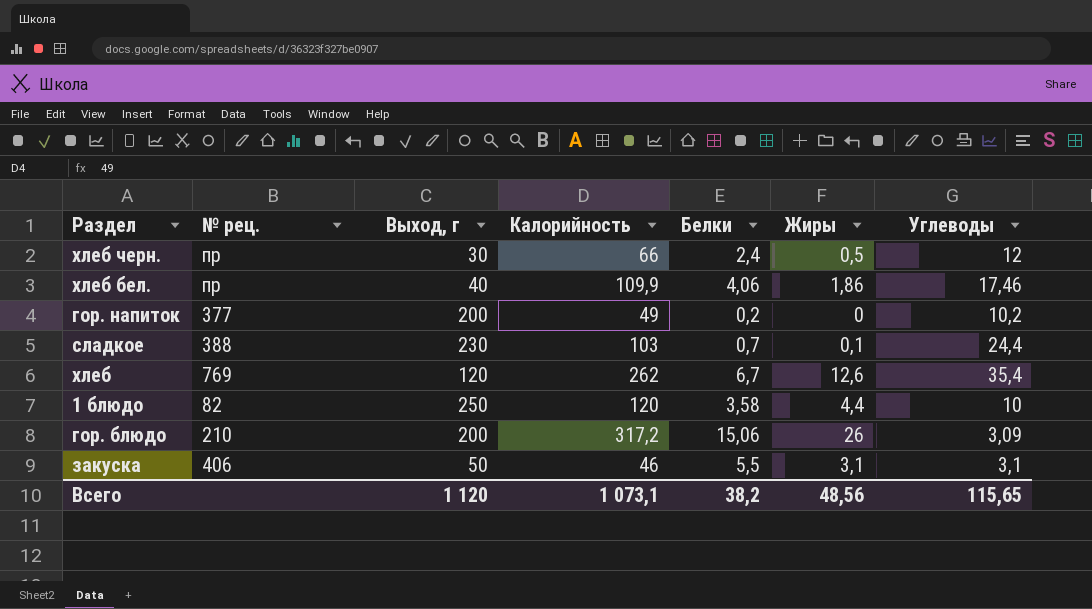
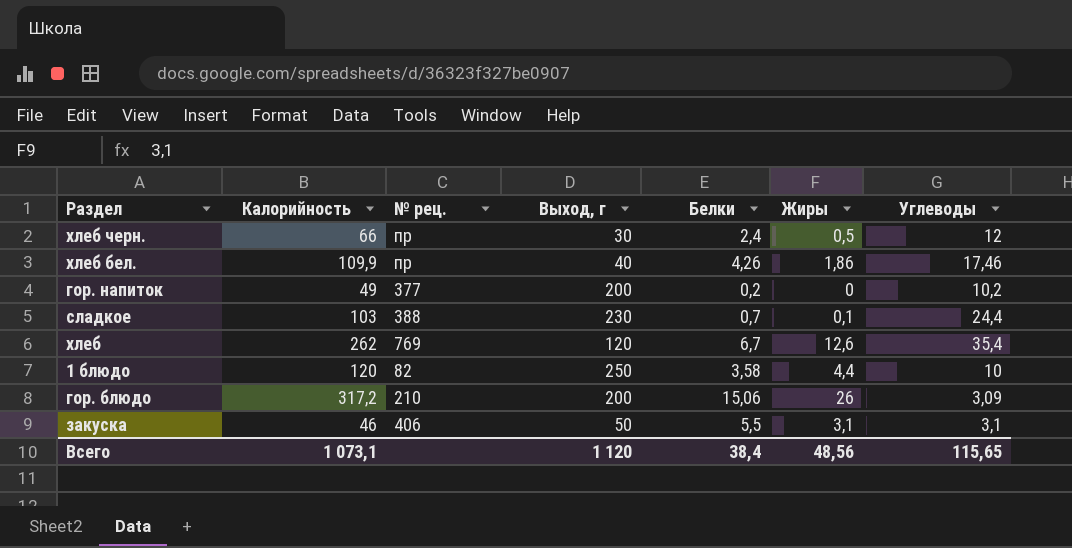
column Калорийность | position: 4 -> 2
хлеб бел. | Белки: 4,06 -> 4,26
Всего | Белки: 38,2 -> 38,4

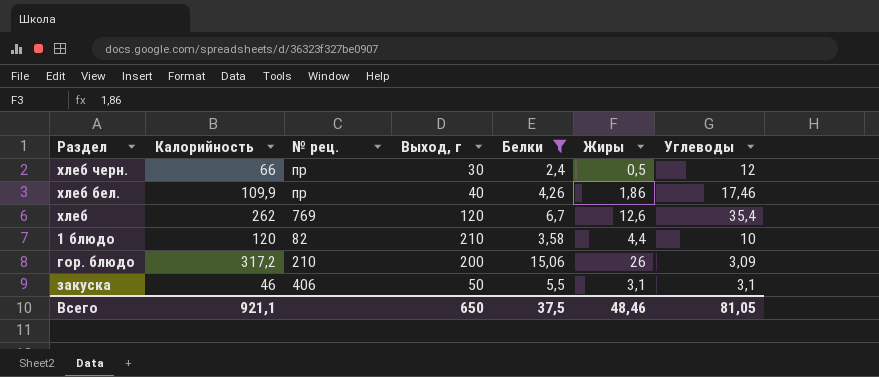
filter: none -> Белки >= 2,4
1 блюдо | Выход, г: 250 -> 210
Всего | Калорийность: 1 073,1 -> 921,1
Всего | Выход, г: 1 120 -> 650
Всего | Белки: 38,4 -> 37,5
Всего | Жиры: 48,56 -> 48,46
Всего | Углеводы: 115,65 -> 81,05

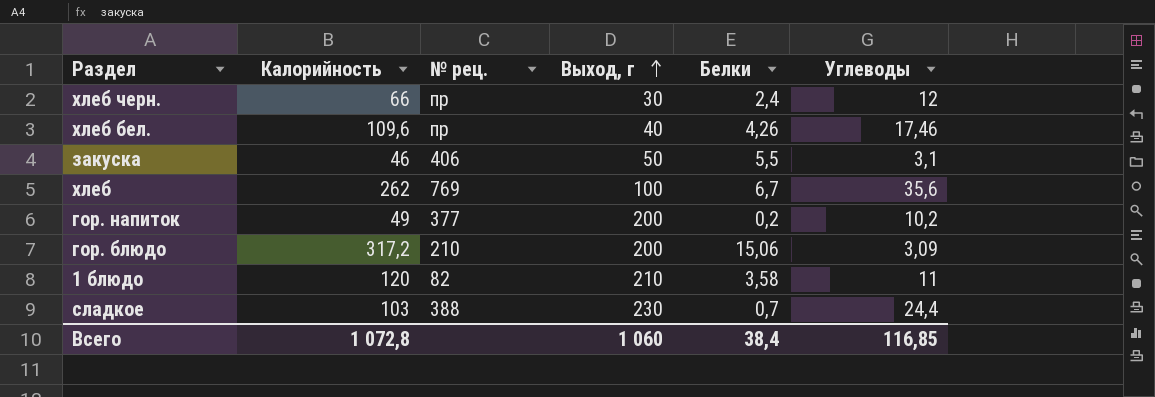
filter: Белки >= 2,4 -> none
row order: none -> Выход, г ascending
column Жиры | position: 6 -> none
хлеб бел. | Калорийность: 109,9 -> 109,6
хлеб | Выход, г: 120 -> 100
хлеб | Углеводы: 35,4 -> 35,6
1 блюдо | Углеводы: 10 -> 11
Всего | Калорийность: 921,1 -> 1 072,8
Всего | Выход, г: 650 -> 1 060
Всего | Белки: 37,5 -> 38,4
Всего | Углеводы: 81,05 -> 116,85

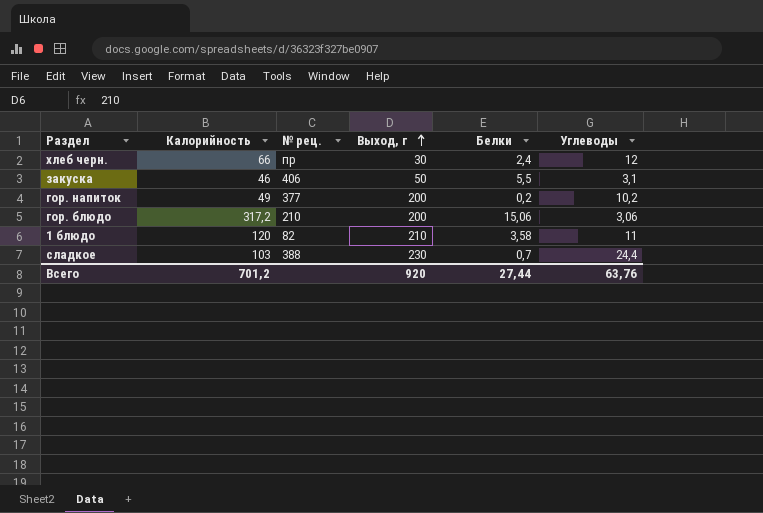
row хлеб бел.: 109,6 | пр | 40 | 4,26 | 17,46 -> none
row хлеб: 262 | 769 | 100 | 6,7 | 35,6 -> none
гор. блюдо | Углеводы: 3,09 -> 3,06
Всего | Калорийность: 1 072,8 -> 701,2
Всего | Выход, г: 1 060 -> 920
Всего | Белки: 38,4 -> 27,44
Всего | Углеводы: 116,85 -> 63,76

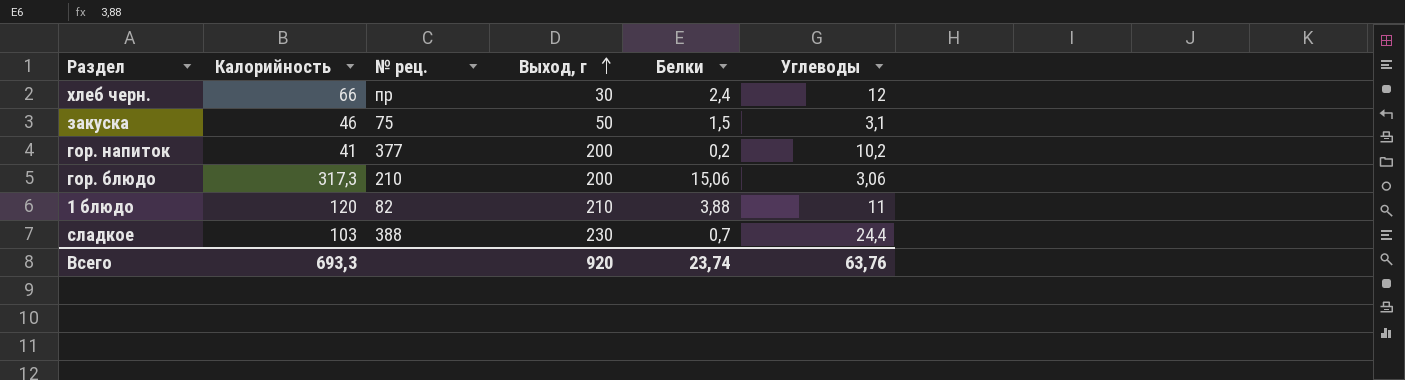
закуска | № рец.: 406 -> 75
закуска | Белки: 5,5 -> 1,5
гор. напиток | Калорийность: 49 -> 41
гор. блюдо | Калорийность: 317,2 -> 317,3
1 блюдо | Белки: 3,58 -> 3,88
Всего | Калорийность: 701,2 -> 693,3
Всего | Белки: 27,44 -> 23,74

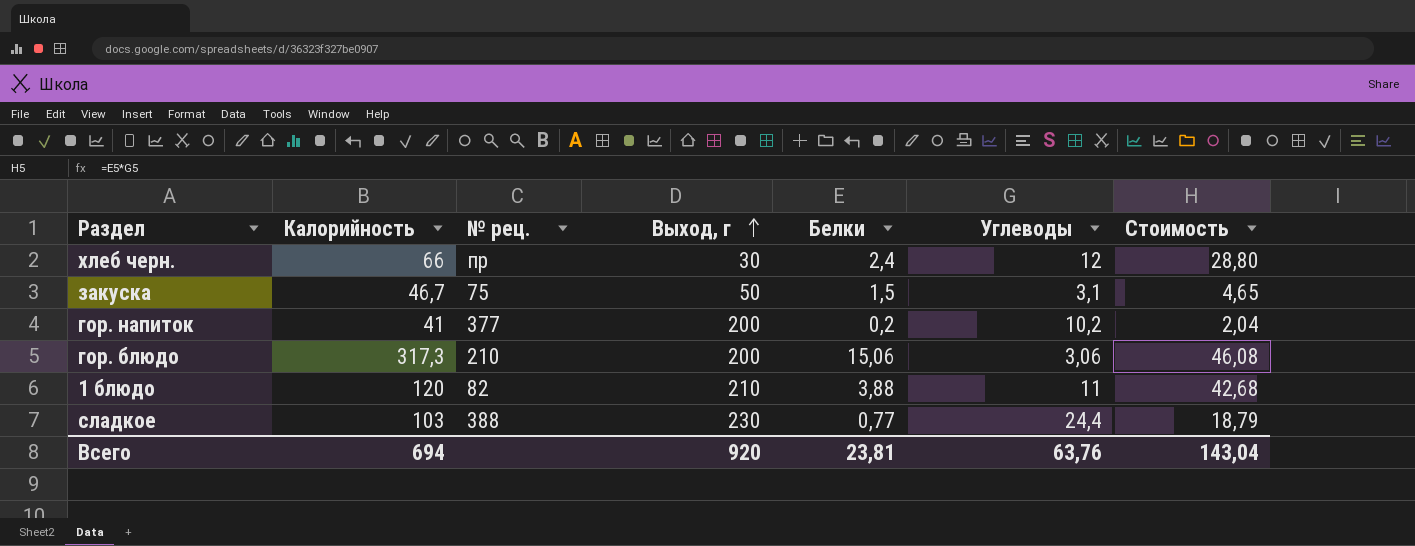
column Стоимость | formula: none -> [Белки] * [Углеводы]
закуска | Калорийность: 46 -> 46,7
сладкое | Белки: 0,7 -> 0,77
Всего | Калорийность: 693,3 -> 694
Всего | Белки: 23,74 -> 23,81

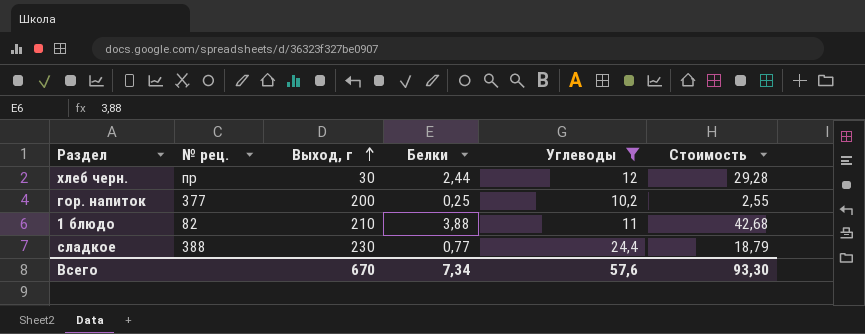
filter: none -> Углеводы >= 10,2
column Калорийность | position: 2 -> none
хлеб черн. | Белки: 2,4 -> 2,44
хлеб черн. | Стоимость: 28,80 -> 29,28
гор. напиток | Белки: 0,2 -> 0,25
гор. напиток | Стоимость: 2,04 -> 2,55
Всего | Выход, г: 920 -> 670
Всего | Белки: 23,81 -> 7,34
Всего | Углеводы: 63,76 -> 57,6
Всего | Стоимость: 143,04 -> 93,30

